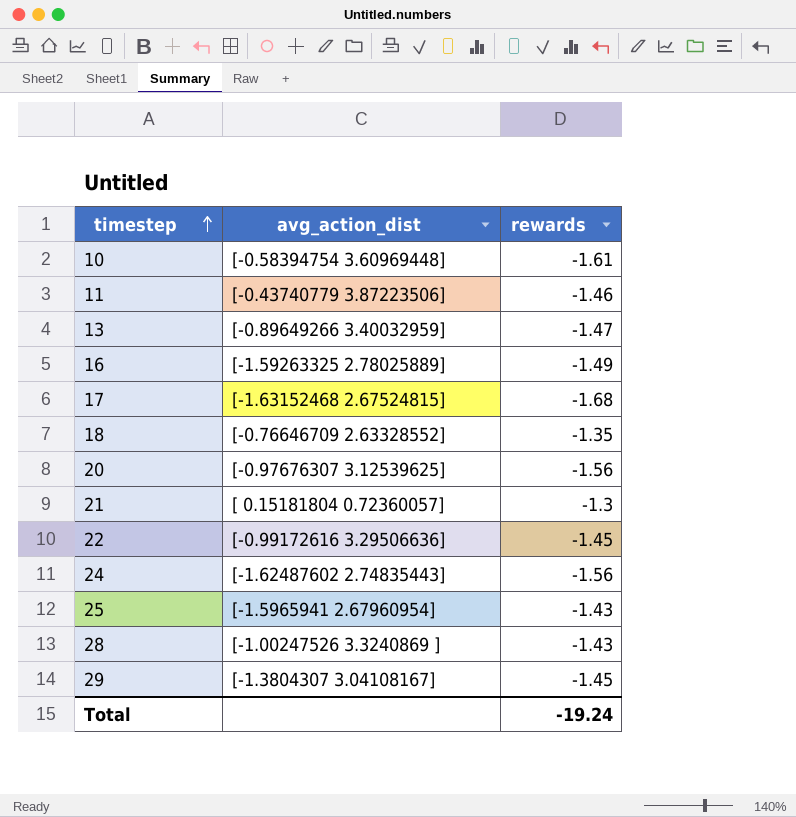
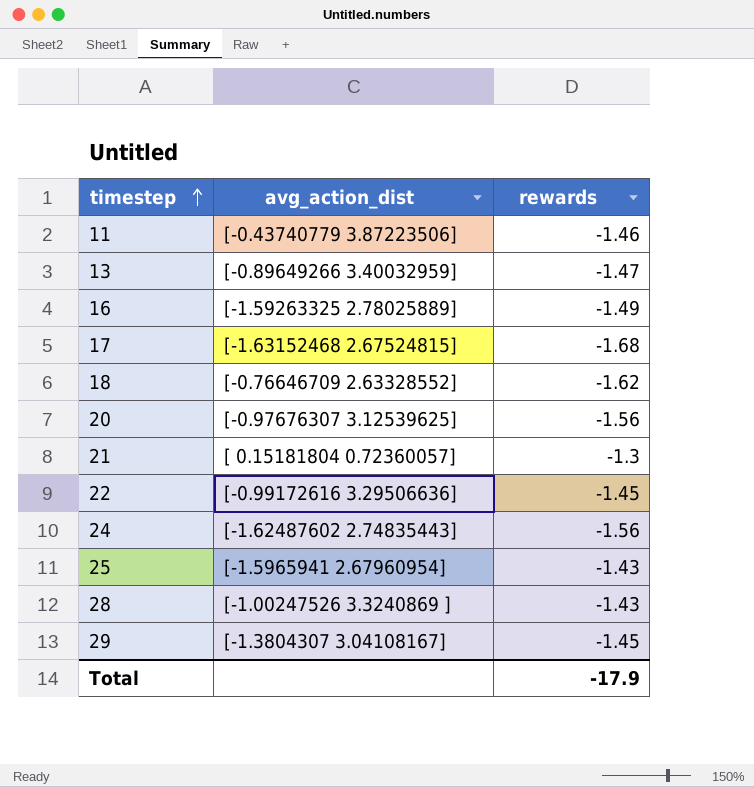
row 10: [-0.58394754 3.60969448] | -1.61 -> none
18 | rewards: -1.35 -> -1.62
Total | rewards: -19.24 -> -17.9

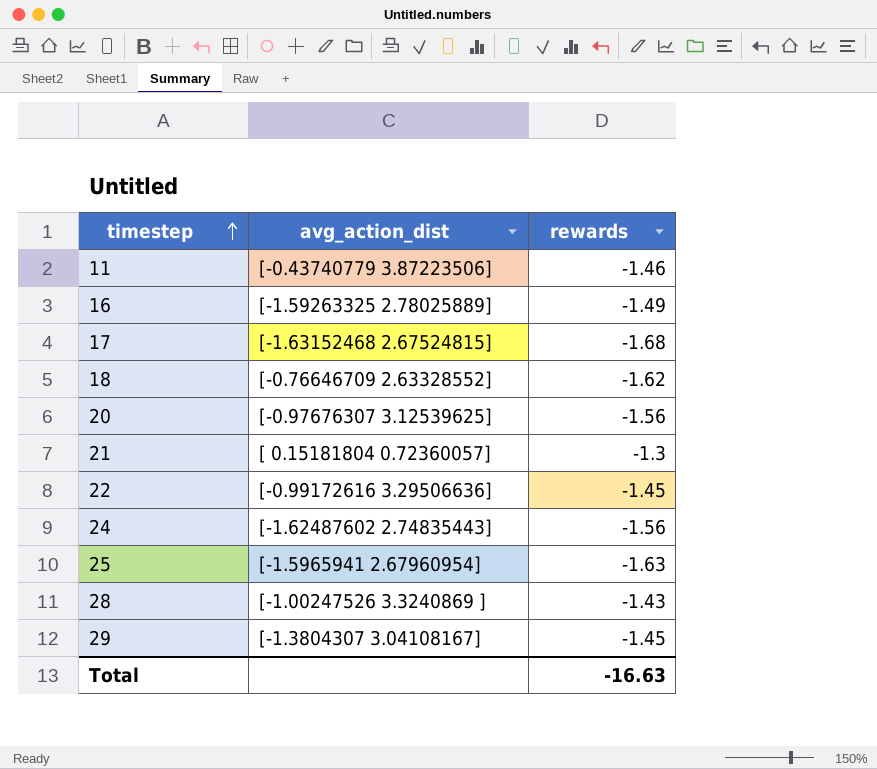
row 13: [-0.89649266 3.40032959] | -1.47 -> none
25 | rewards: -1.43 -> -1.63
Total | rewards: -17.9 -> -16.63

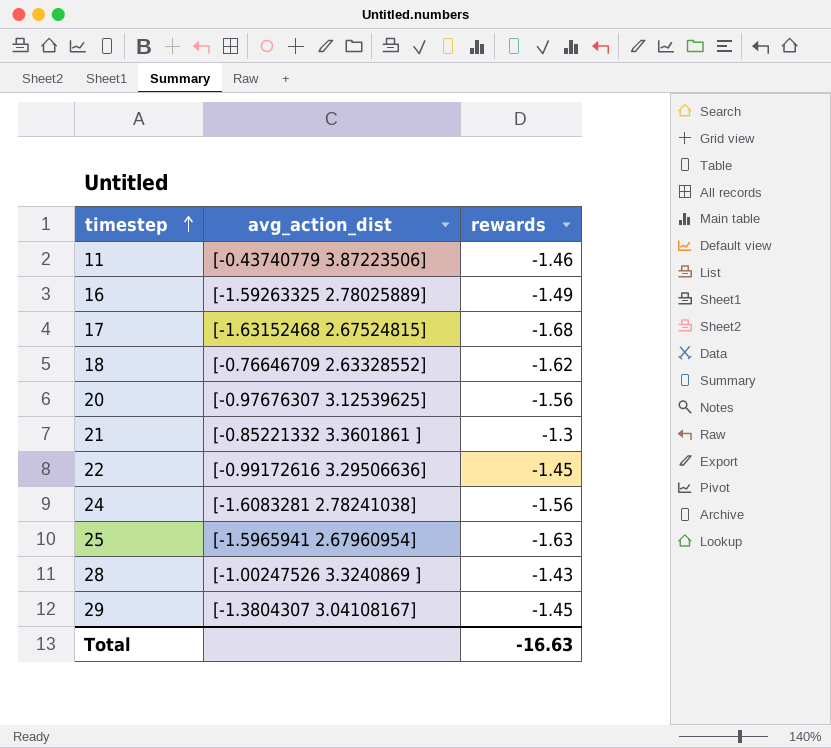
21 | avg_action_dist: [ 0.15181804 0.72360057] -> [-0.85221332 3.3601861 ]
24 | avg_action_dist: [-1.62487602 2.74835443] -> [-1.6083281 2.78241038]

